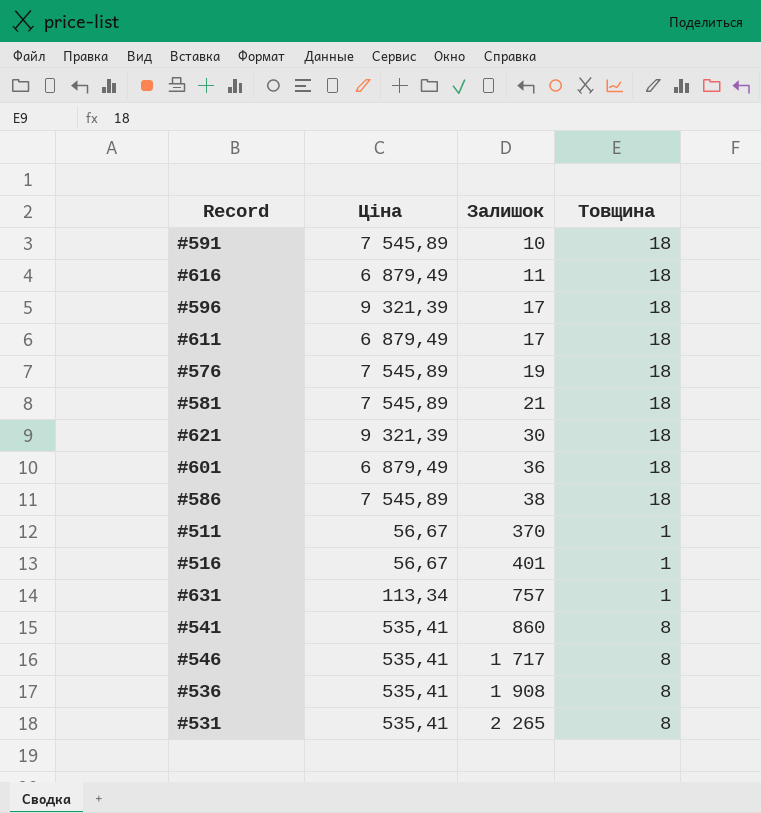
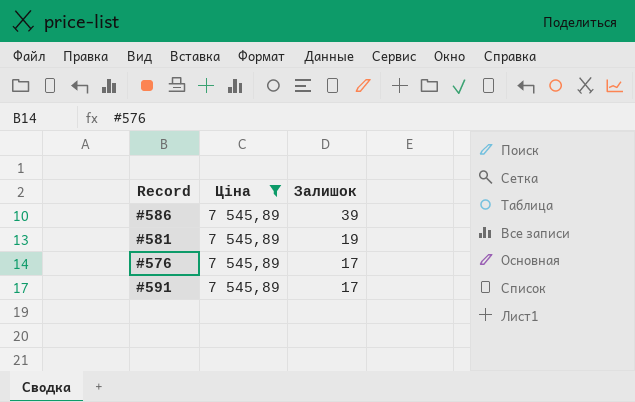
filter: none -> Ціна = 7 545,89
row order: Залишок ascending -> Залишок descending
column Товщина | position: 4 -> none
#586 | Залишок: 38 -> 39
#581 | Залишок: 21 -> 19
#576 | Залишок: 19 -> 17
#591 | Залишок: 10 -> 17

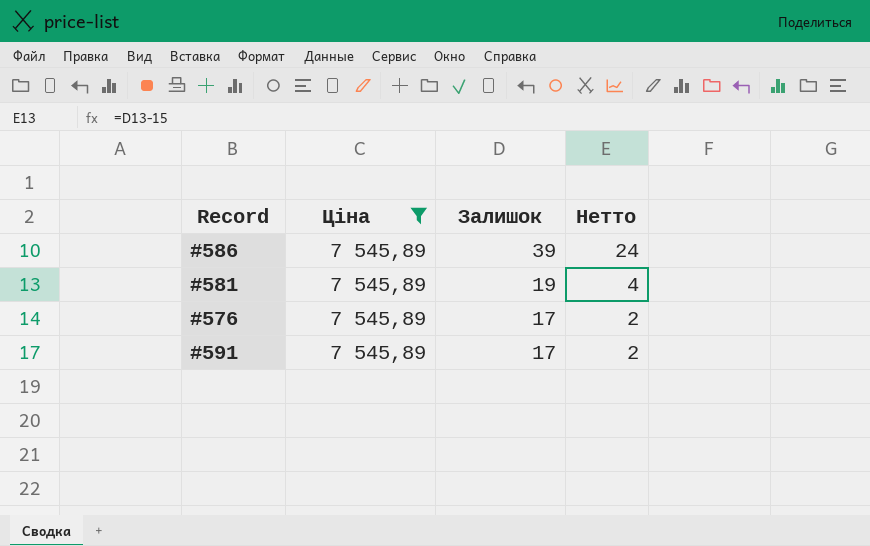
column Нетто | formula: none -> [Залишок] - 15

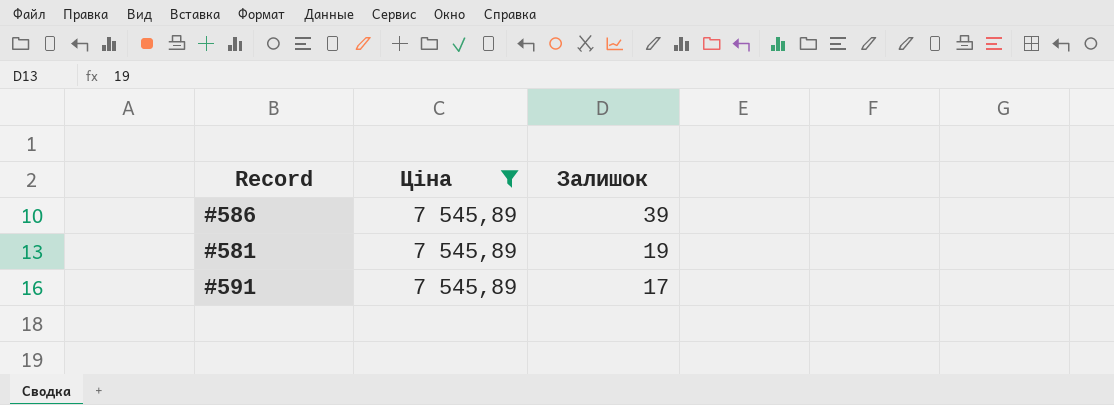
column Нетто | formula: [Залишок] - 15 -> none
row #576: 7 545,89 | 17 | 2 -> none

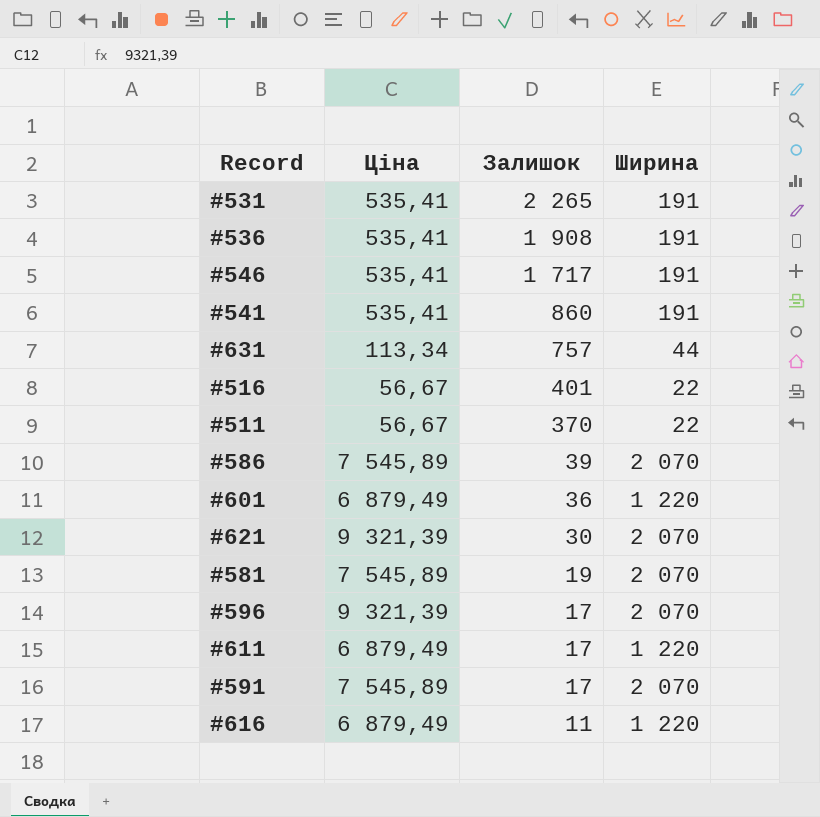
filter: Ціна = 7 545,89 -> none
column Ширина | position: none -> 4

